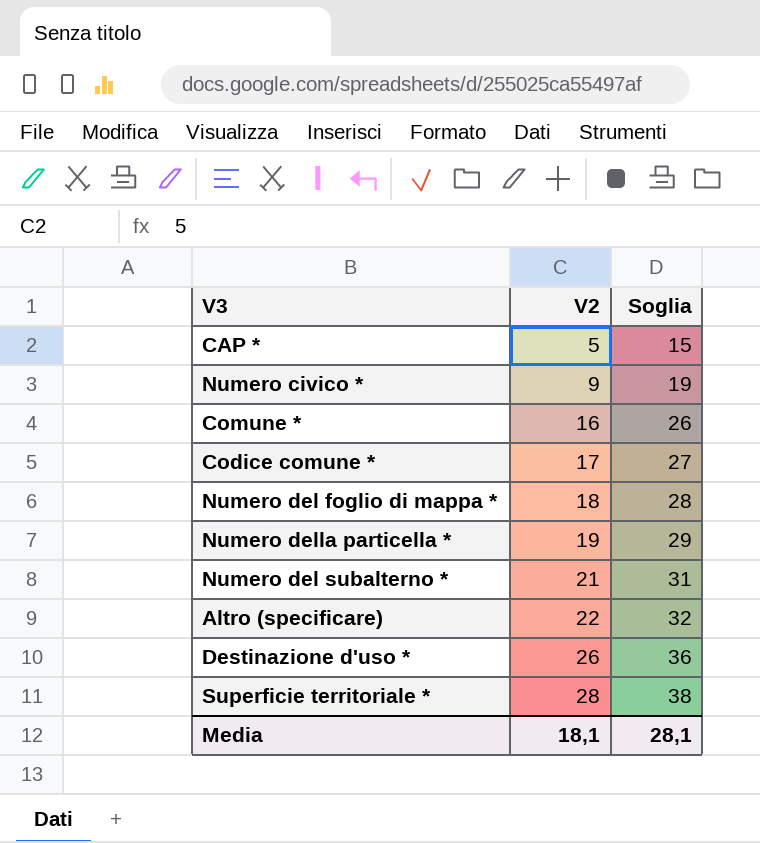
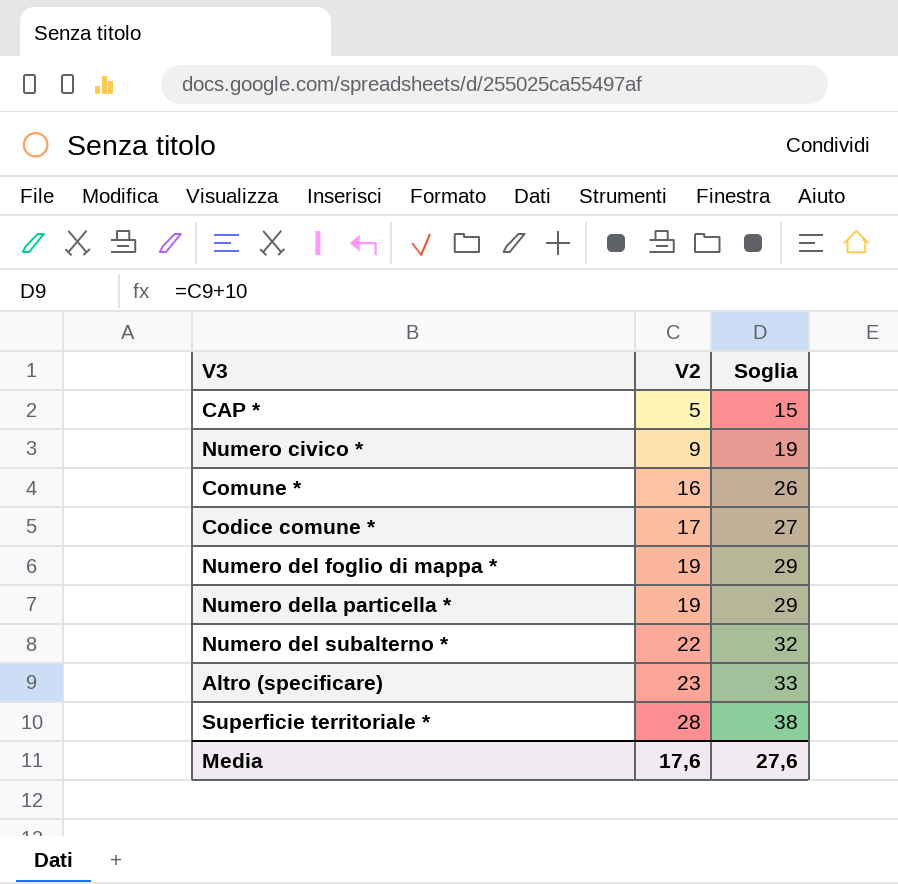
row Destinazione d'uso *: 26 | 36 -> none
Numero del foglio di mappa * | V2: 18 -> 19
Numero del foglio di mappa * | Soglia: 28 -> 29
Numero del subalterno * | V2: 21 -> 22
Numero del subalterno * | Soglia: 31 -> 32
Altro (specificare) | V2: 22 -> 23
Altro (specificare) | Soglia: 32 -> 33
Media | V2: 18,1 -> 17,6
Media | Soglia: 28,1 -> 27,6

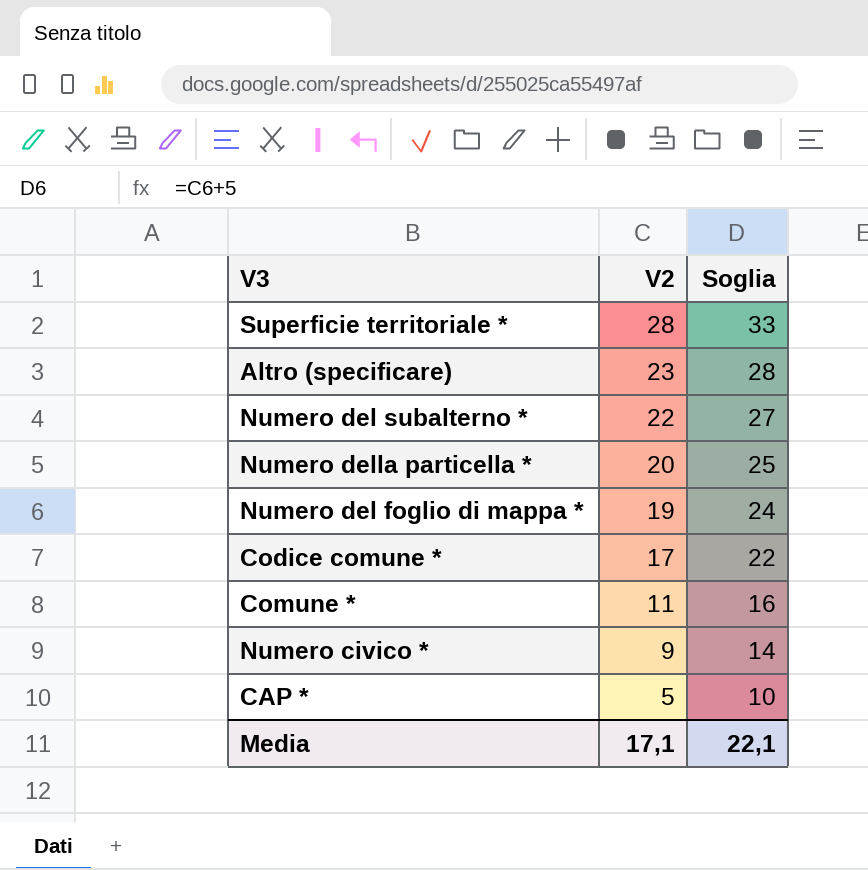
row order: V2 ascending -> V2 descending
column Soglia | formula: [V2] + 10 -> [V2] + 5
Numero della particella * | V2: 19 -> 20
Comune * | V2: 16 -> 11
Media | V2: 17,6 -> 17,1
Media | Soglia: 27,6 -> 22,1

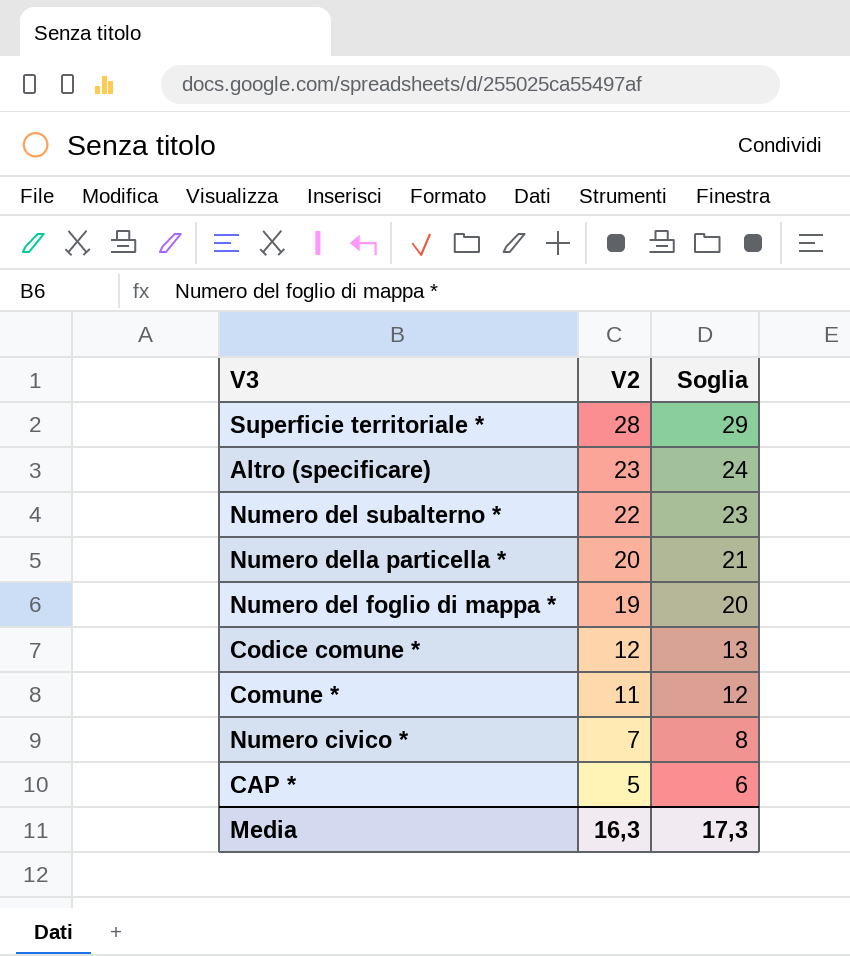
column Soglia | formula: [V2] + 5 -> [V2] + 1
Codice comune * | V2: 17 -> 12
Numero civico * | V2: 9 -> 7
Media | V2: 17,1 -> 16,3
Media | Soglia: 22,1 -> 17,3

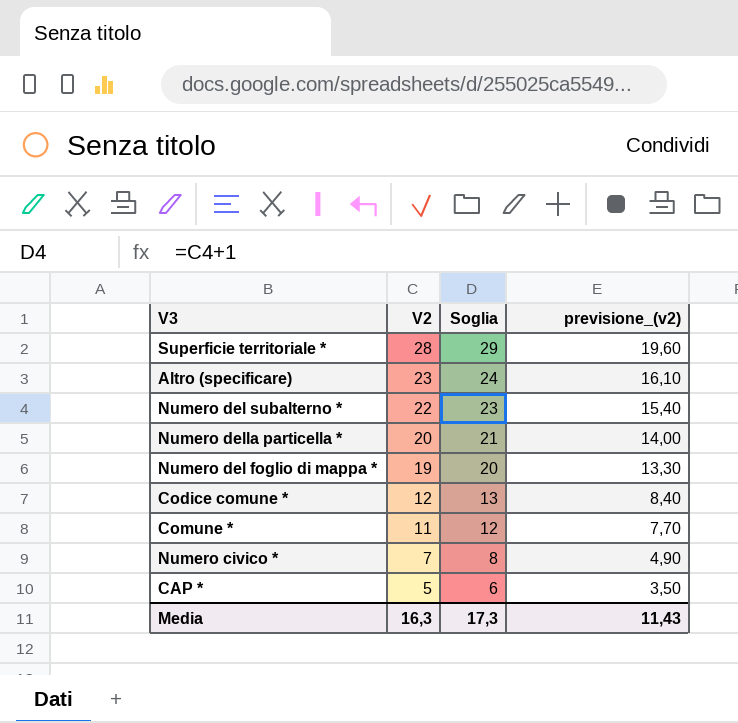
column previsione_(v2) | formula: none -> [V2] * 0,7

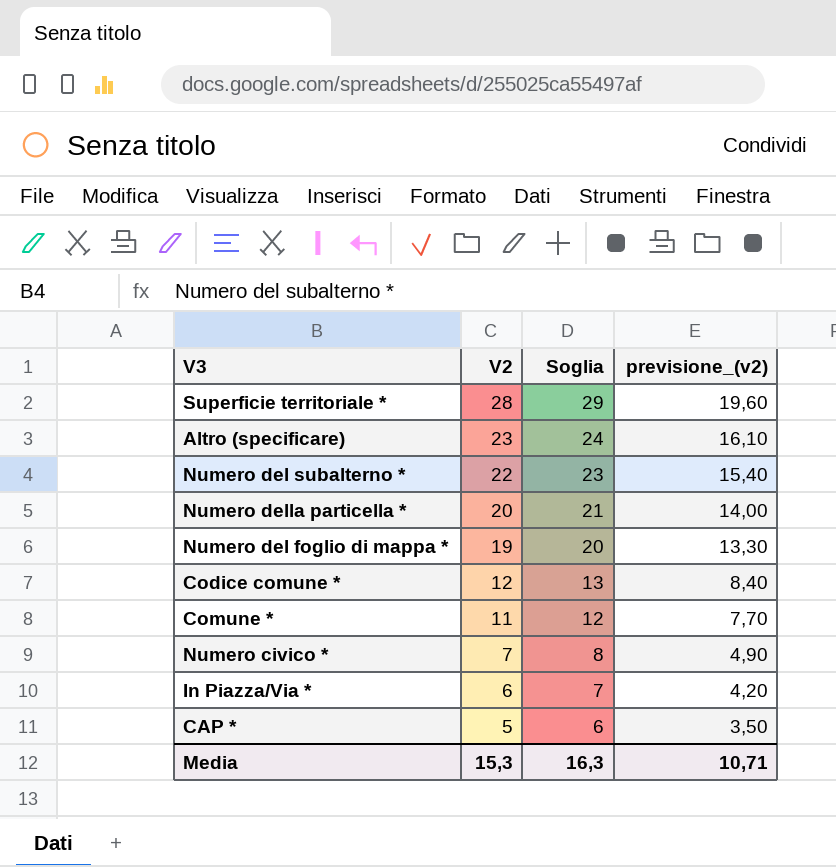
row In Piazza/Via *: none -> 6 | 7 | 4,20
Media | V2: 16,3 -> 15,3
Media | Soglia: 17,3 -> 16,3
Media | previsione_(v2): 11,43 -> 10,71

